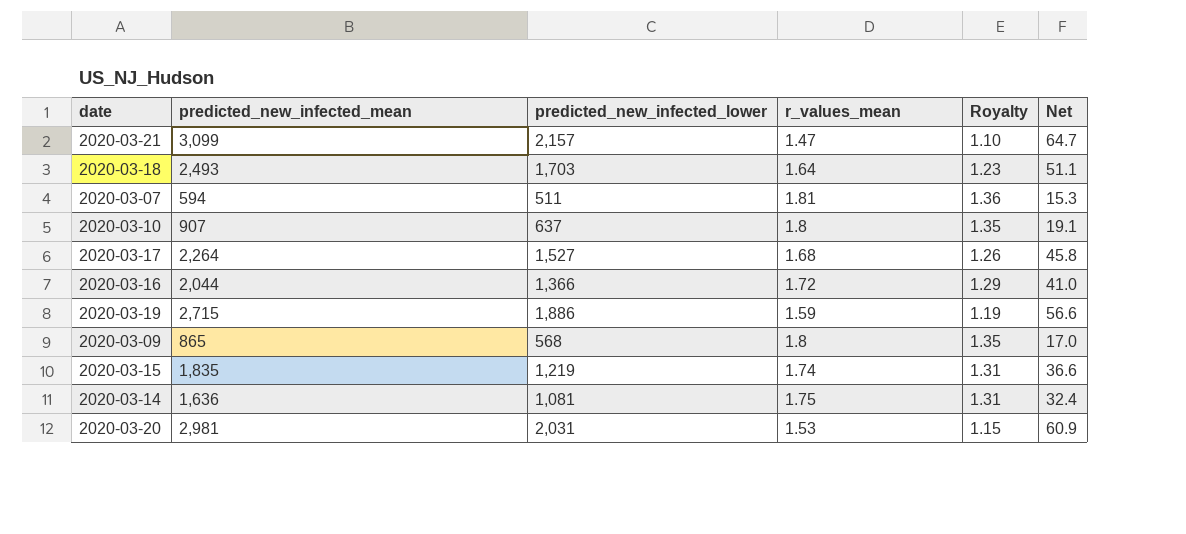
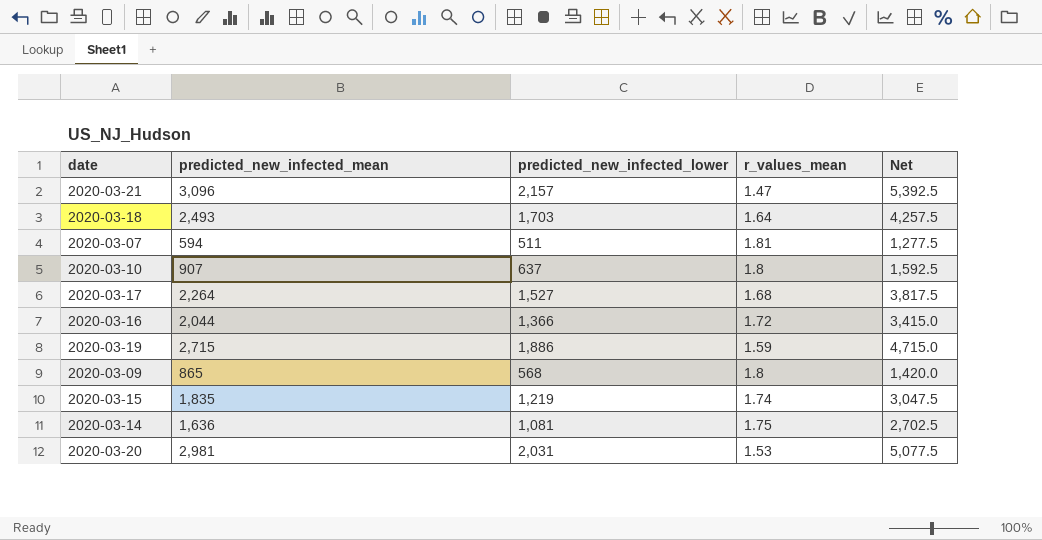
column Royalty | formula: [r_values_mean] * 0.75 -> none
column Net | formula: [predicted_new_infected_lower] * 0.03 -> [predicted_new_infected_lower] * 2.5
2020-03-21 | predicted_new_infected_mean: 3,099 -> 3,096

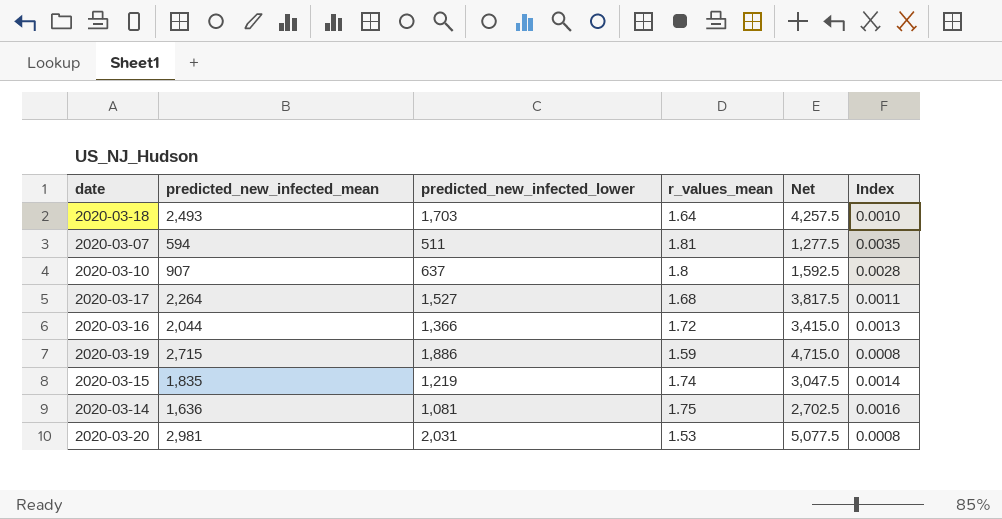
column Index | formula: none -> [r_values_mean] / [predicted_new_infected_lower]
row 2020-03-21: 3,096 | 2,157 | 1.47 | 5,392.5 -> none
row 2020-03-09: 865 | 568 | 1.8 | 1,420.0 -> none

